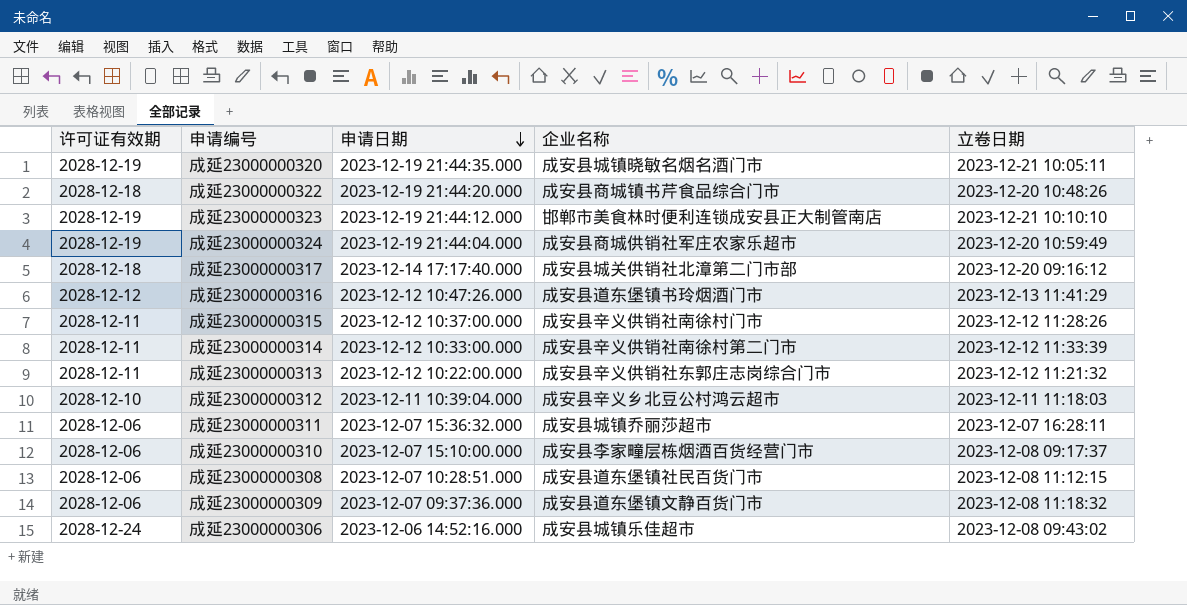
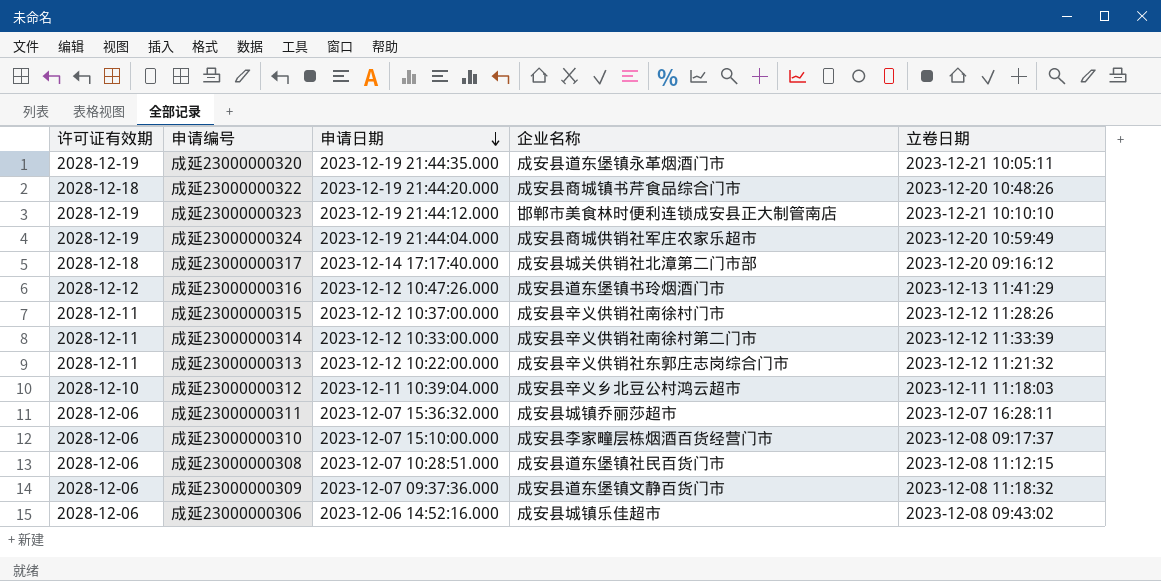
成延23000000320 | 企业名称: 成安县城镇晓敏名烟名酒门市 -> 成安县道东堡镇永革烟酒门市
成延23000000306 | 许可证有效期: 2028-12-24 -> 2028-12-06

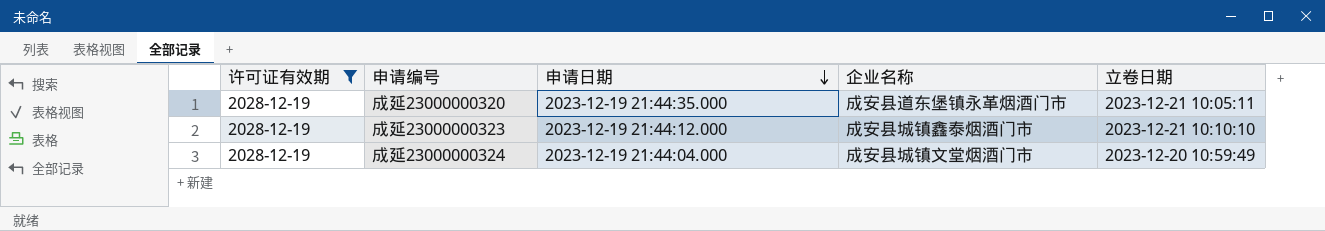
filter: none -> 许可证有效期 = 2028-12-19
成延23000000323 | 企业名称: 邯郸市美食林时便利连锁成安县正大制管南店 -> 成安县城镇鑫泰烟酒门市
成延23000000324 | 企业名称: 成安县商城供销社军庄农家乐超市 -> 成安县城镇文堂烟酒门市

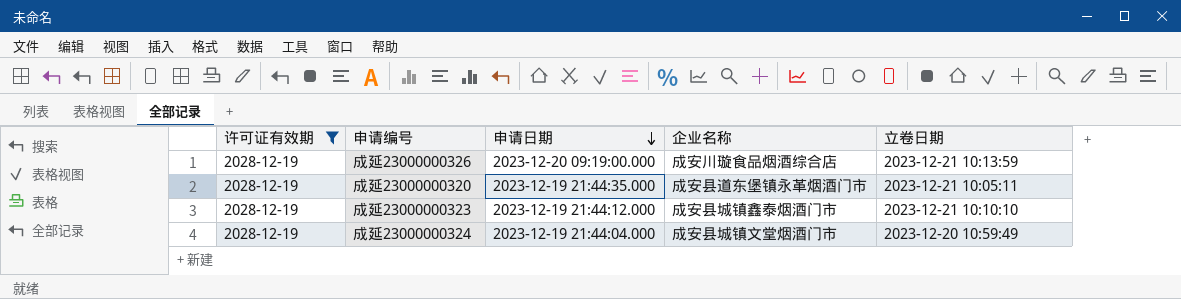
row 成延23000000326: none -> 2028-12-19 | 2023-12-20 09:19:00.000 | 成安川璇食品烟酒综合店 | 2023-12-21 10:13:59

